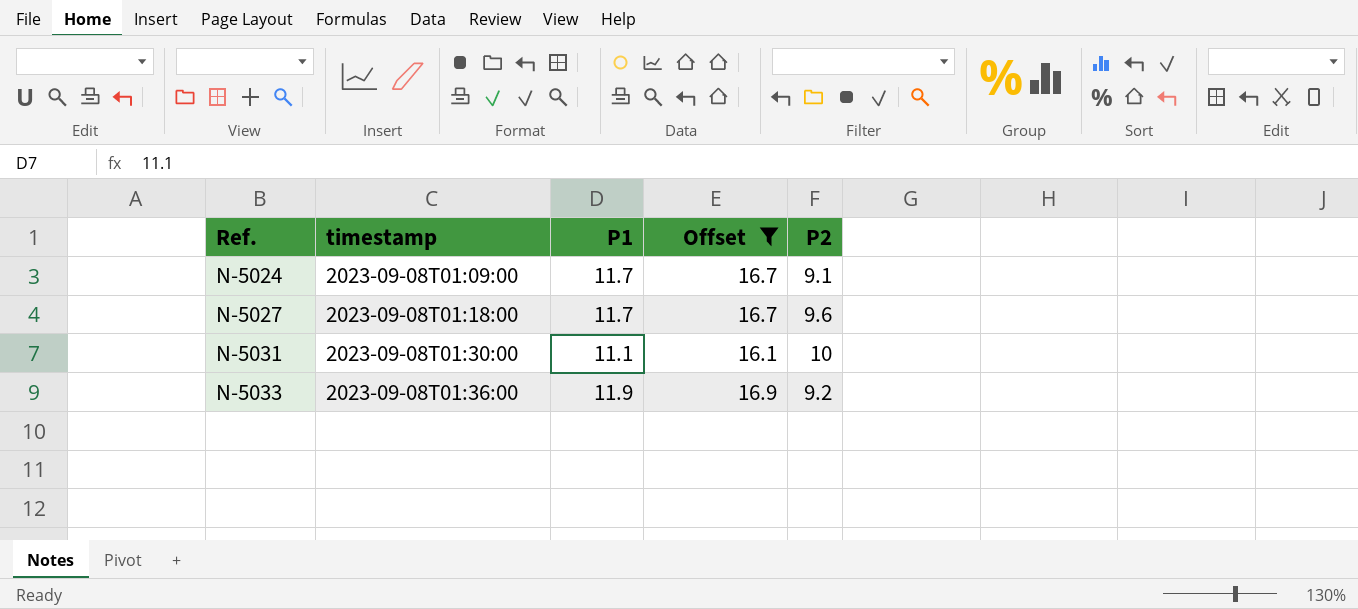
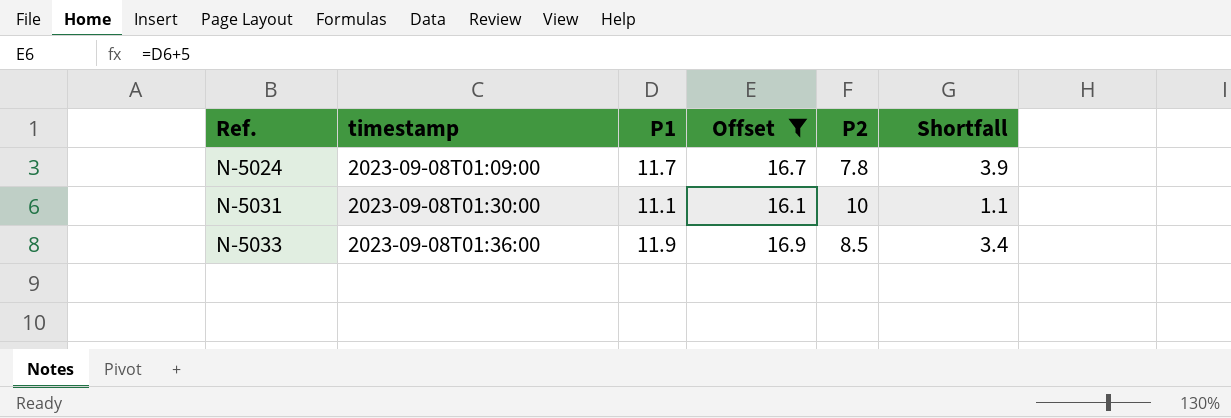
column Shortfall | formula: none -> [P1] - [P2]
row N-5027: 2023-09-08T01:18:00 | 11.7 | 16.7 | 9.6 -> none
N-5024 | P2: 9.1 -> 7.8
N-5033 | P2: 9.2 -> 8.5

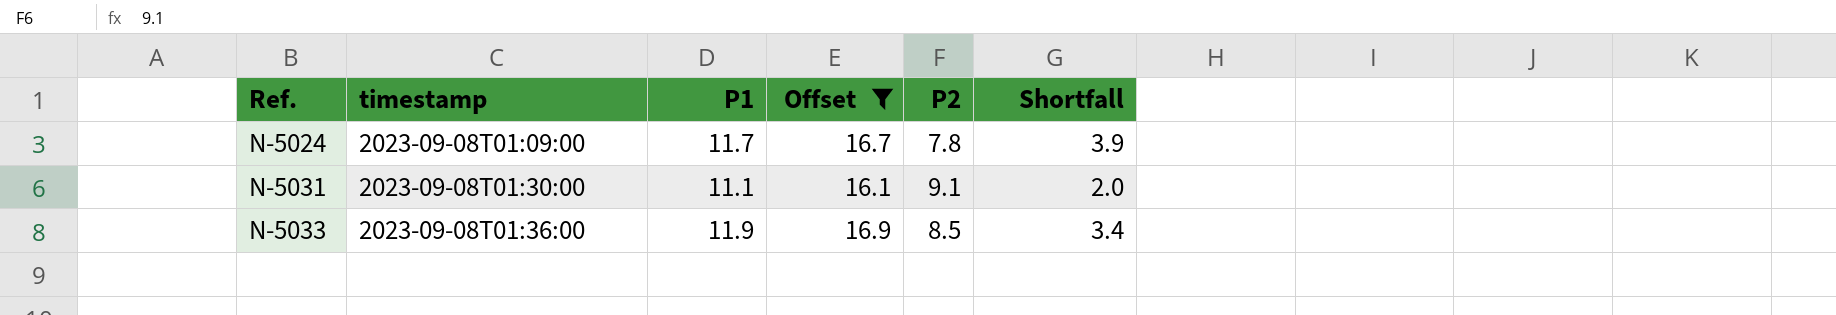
N-5031 | P2: 10 -> 9.1
N-5031 | Shortfall: 1.1 -> 2.0

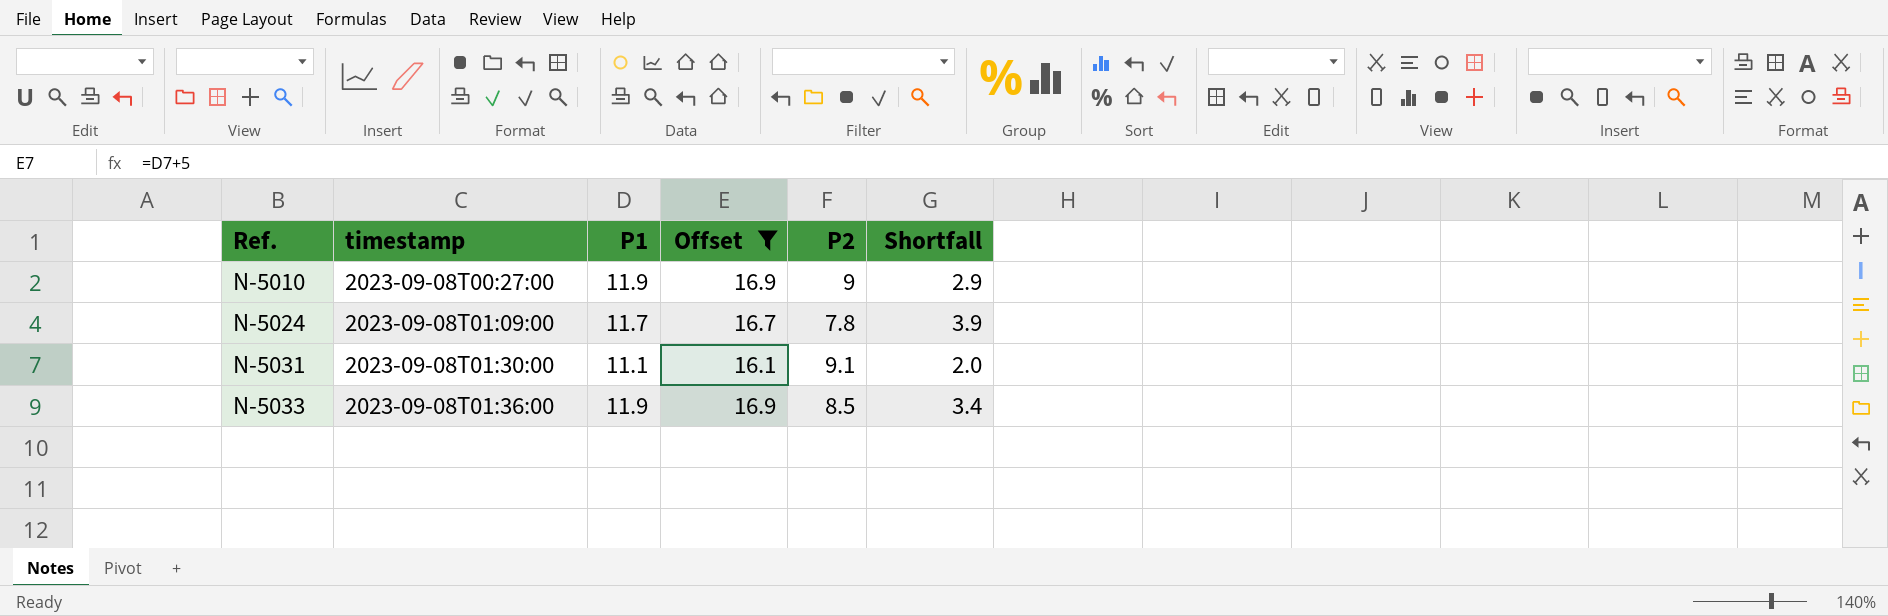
row N-5010: none -> 2023-09-08T00:27:00 | 11.9 | 16.9 | 9 | 2.9

